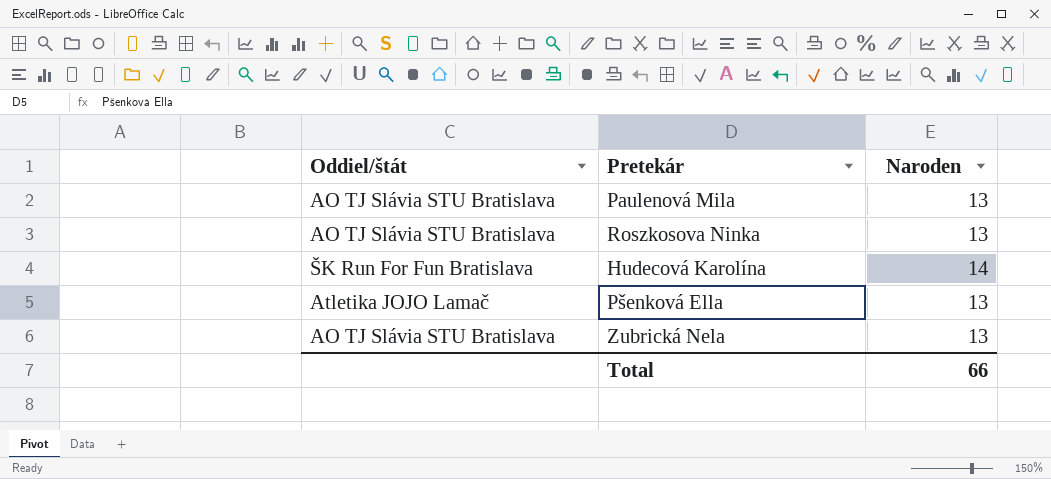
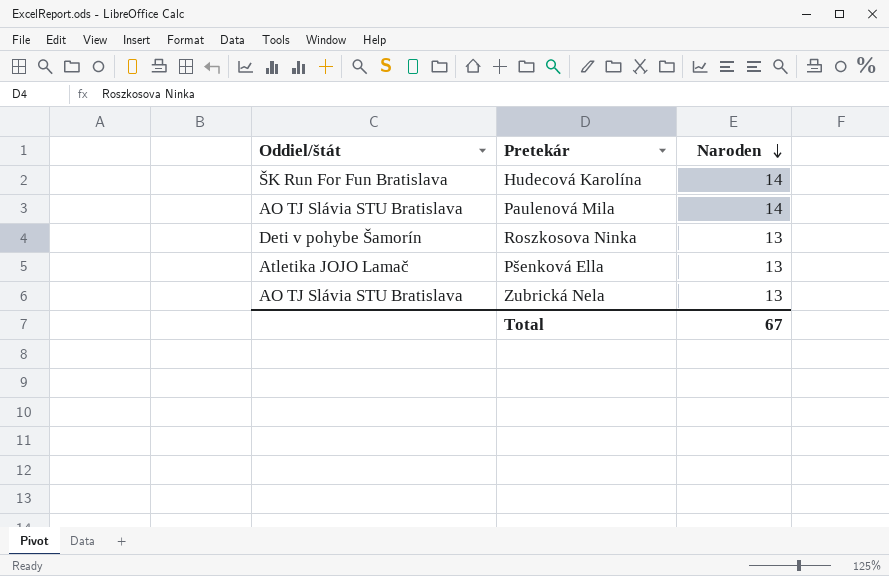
row order: none -> Naroden descending
Paulenová Mila | Naroden: 13 -> 14
Roszkosova Ninka | Oddiel/štát: AO TJ Slávia STU Bratislava -> Deti v pohybe Šamorín
Total | Naroden: 66 -> 67

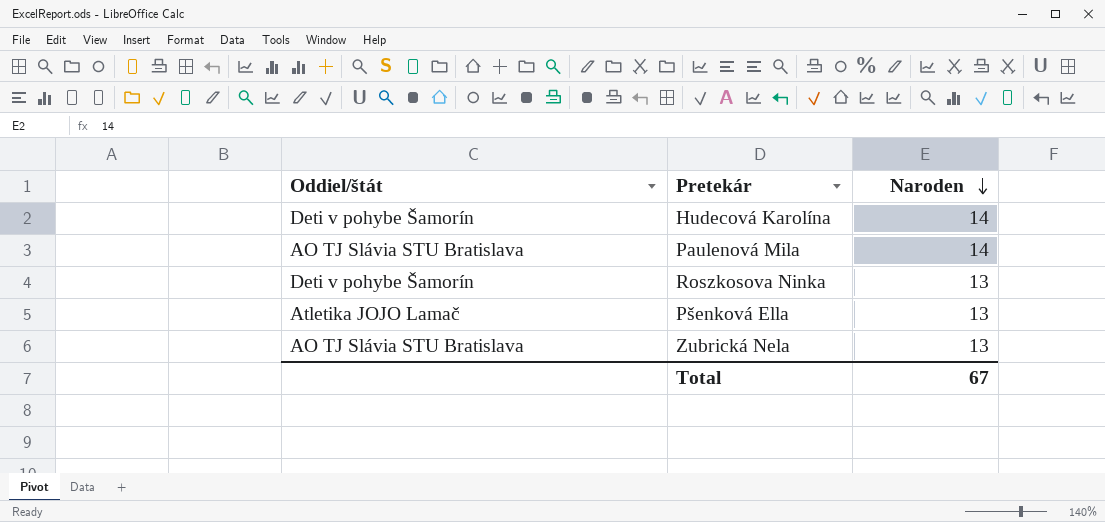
Hudecová Karolína | Oddiel/štát: ŠK Run For Fun Bratislava -> Deti v pohybe Šamorín

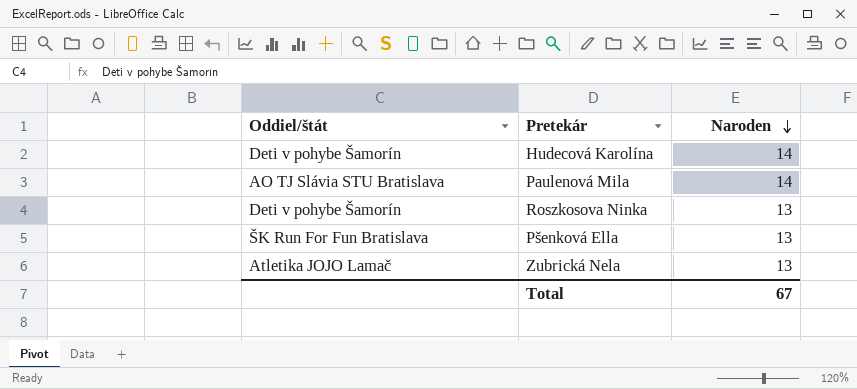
Pšenková Ella | Oddiel/štát: Atletika JOJO Lamač -> ŠK Run For Fun Bratislava
Zubrická Nela | Oddiel/štát: AO TJ Slávia STU Bratislava -> Atletika JOJO Lamač

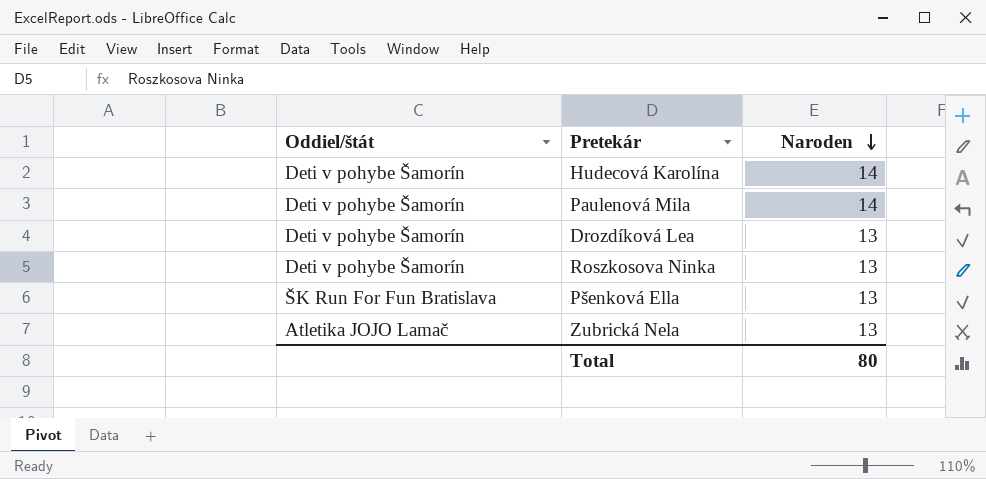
Paulenová Mila | Oddiel/štát: AO TJ Slávia STU Bratislava -> Deti v pohybe Šamorín
row Drozdíková Lea: none -> Deti v pohybe Šamorín | 13
Total | Naroden: 67 -> 80

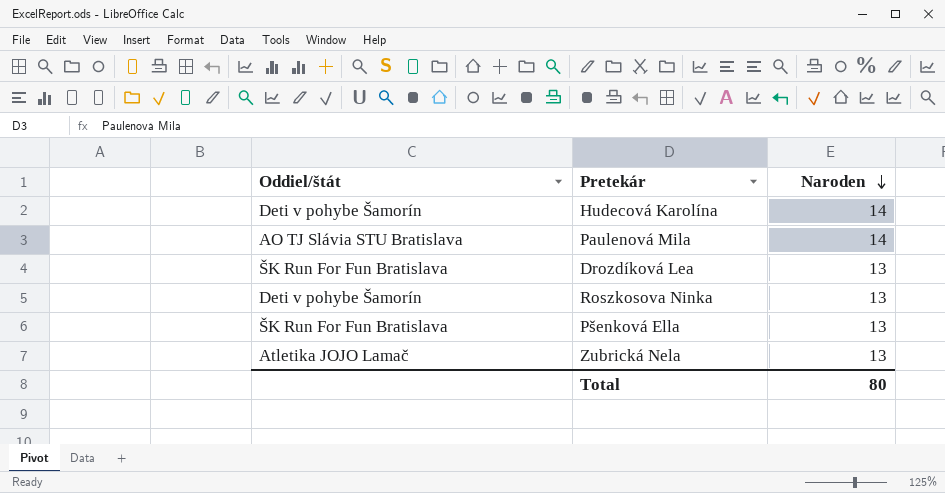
Paulenová Mila | Oddiel/štát: Deti v pohybe Šamorín -> AO TJ Slávia STU Bratislava
Drozdíková Lea | Oddiel/štát: Deti v pohybe Šamorín -> ŠK Run For Fun Bratislava

